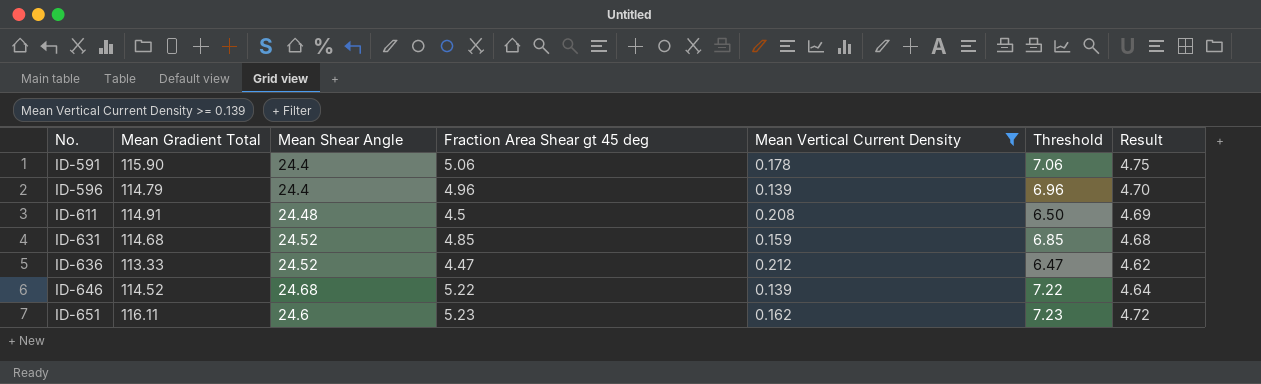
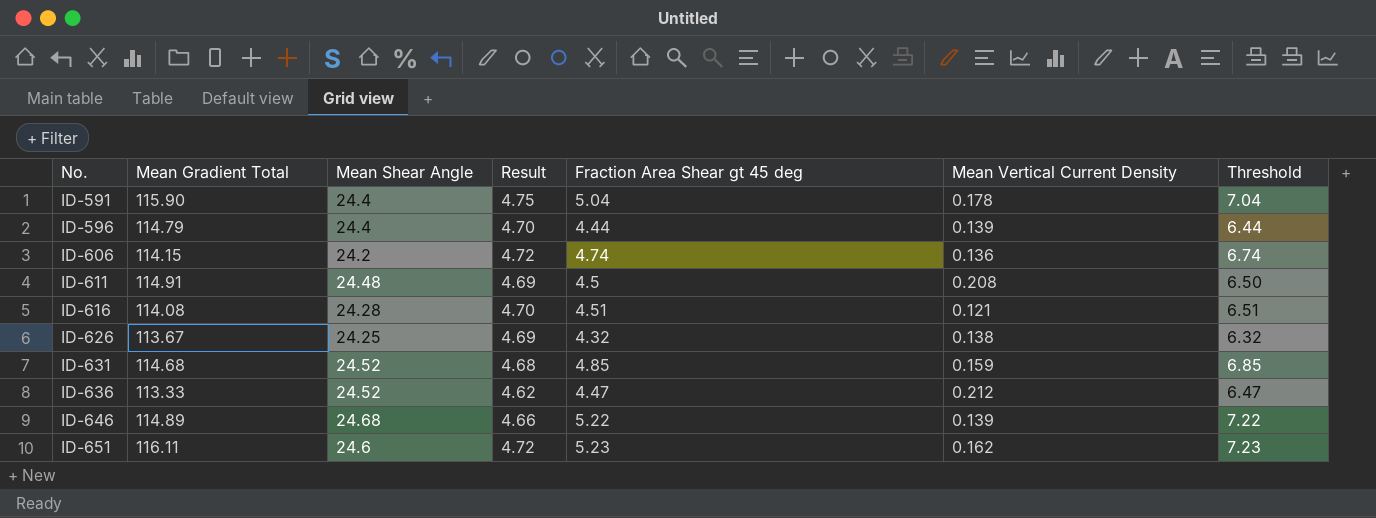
filter: Mean Vertical Current Density >= 0.139 -> none
column Result | position: 7 -> 4
ID-591 | Fraction Area Shear gt 45 deg: 5.06 -> 5.04
ID-591 | Threshold: 7.06 -> 7.04
ID-596 | Fraction Area Shear gt 45 deg: 4.96 -> 4.44
ID-596 | Threshold: 6.96 -> 6.44
ID-646 | Mean Gradient Total: 114.52 -> 114.89
ID-646 | Result: 4.64 -> 4.66

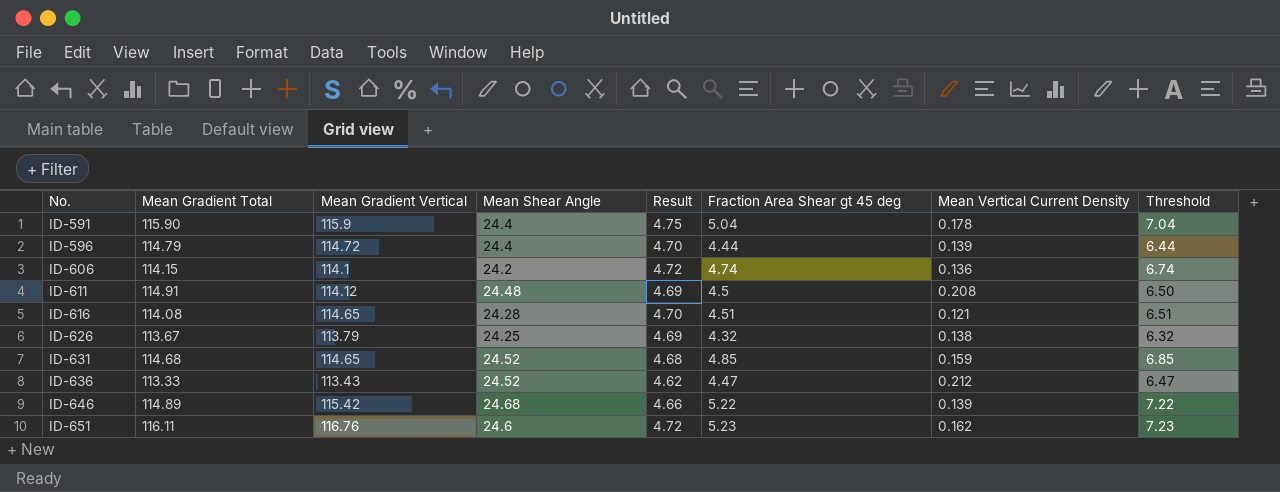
column Mean Gradient Vertical | position: none -> 3

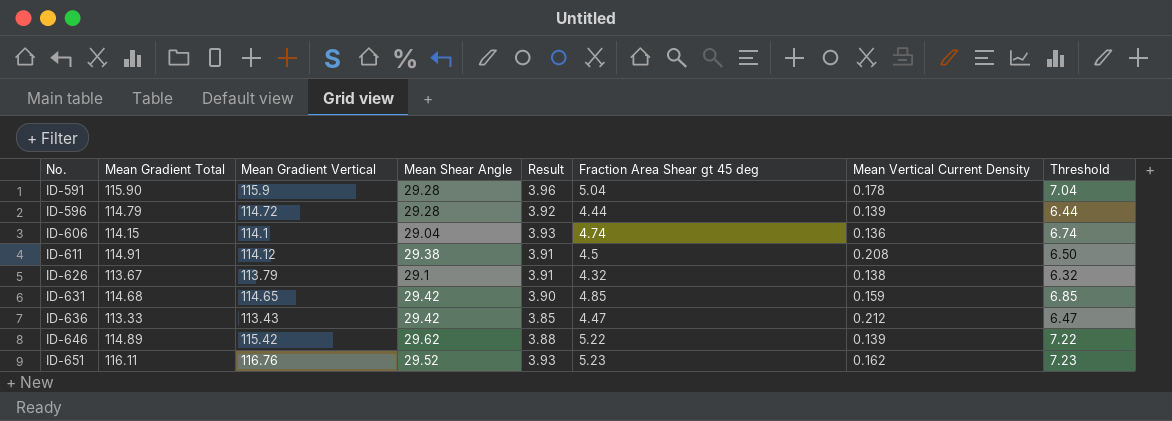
row ID-616: 114.08 | 114.65 | 24.28 | 4.70 | 4.51 | 0.121 | 6.51 -> none
ID-591 | Mean Shear Angle: 24.4 -> 29.28
ID-591 | Result: 4.75 -> 3.96
ID-596 | Mean Shear Angle: 24.4 -> 29.28
ID-596 | Result: 4.70 -> 3.92
ID-606 | Mean Shear Angle: 24.2 -> 29.04
ID-606 | Result: 4.72 -> 3.93
ID-611 | Mean Shear Angle: 24.48 -> 29.38
ID-611 | Result: 4.69 -> 3.91
ID-626 | Mean Shear Angle: 24.25 -> 29.1
ID-626 | Result: 4.69 -> 3.91
ID-631 | Mean Shear Angle: 24.52 -> 29.42
ID-631 | Result: 4.68 -> 3.90
ID-636 | Mean Shear Angle: 24.52 -> 29.42
ID-636 | Result: 4.62 -> 3.85
ID-646 | Mean Shear Angle: 24.68 -> 29.62
ID-646 | Result: 4.66 -> 3.88
ID-651 | Mean Shear Angle: 24.6 -> 29.52
ID-651 | Result: 4.72 -> 3.93

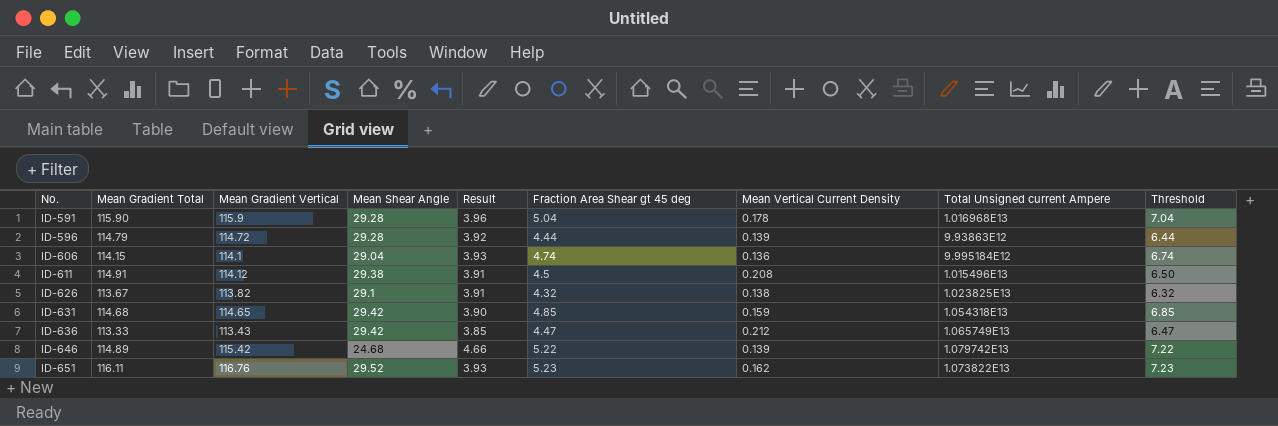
column Total Unsigned current Ampere | position: none -> 8
ID-626 | Mean Gradient Vertical: 113.79 -> 113.82
ID-646 | Mean Shear Angle: 29.62 -> 24.68
ID-646 | Result: 3.88 -> 4.66

